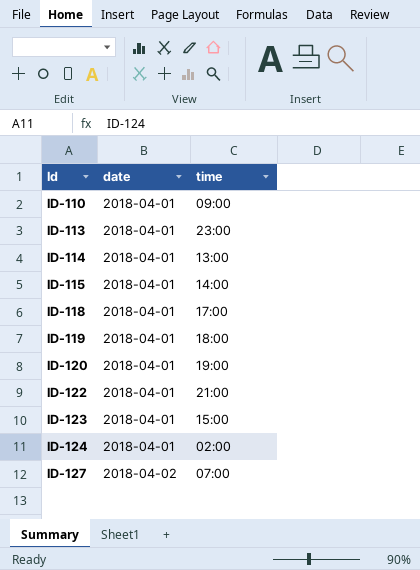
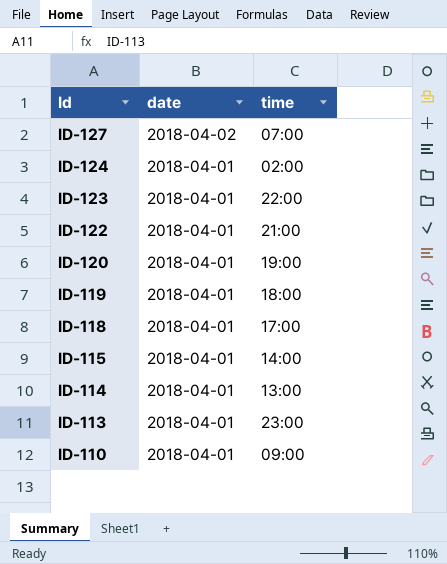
row order: Id ascending -> Id descending
ID-123 | time: 15:00 -> 22:00

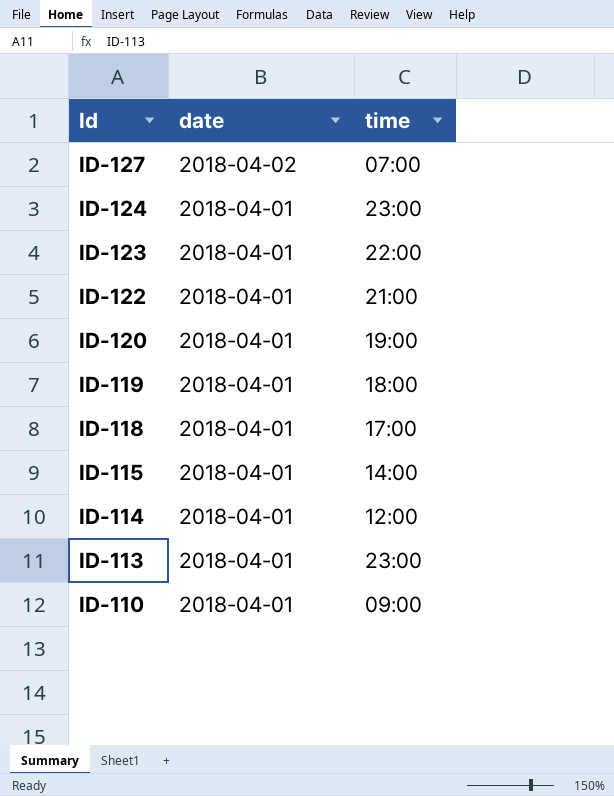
ID-124 | time: 02:00 -> 23:00
ID-114 | time: 13:00 -> 12:00

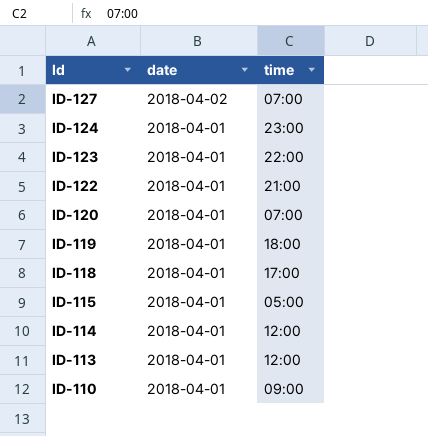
ID-120 | time: 19:00 -> 07:00
ID-115 | time: 14:00 -> 05:00
ID-113 | time: 23:00 -> 12:00

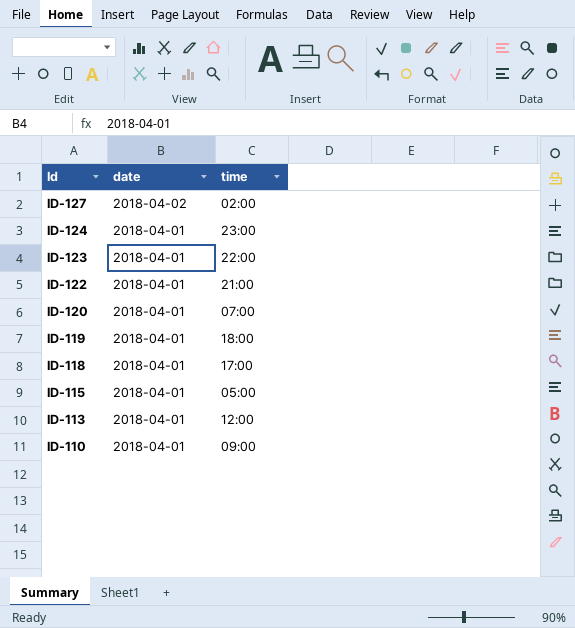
row ID-114: 2018-04-01 | 12:00 -> none
ID-127 | time: 07:00 -> 02:00

